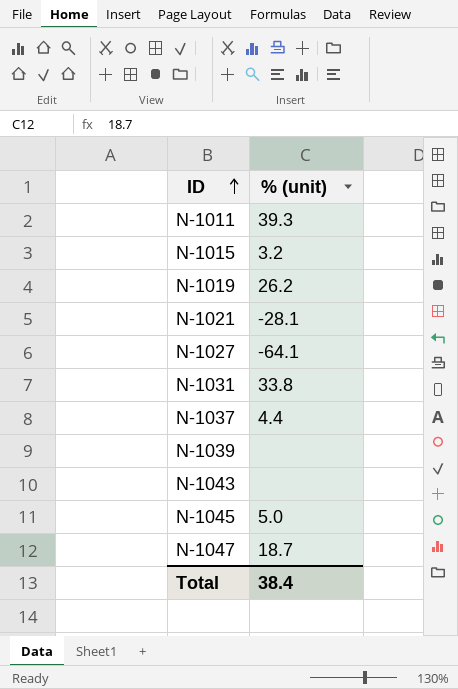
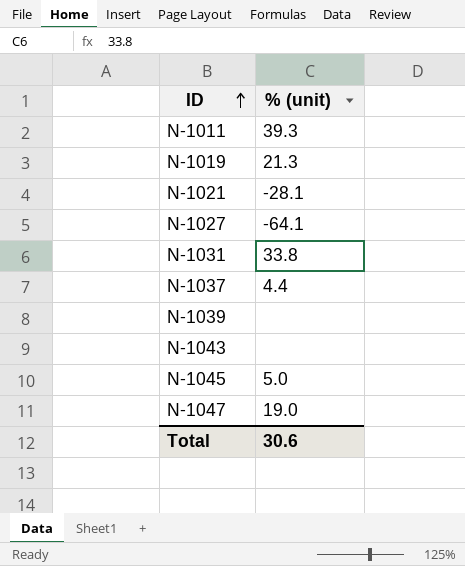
row N-1015: 3.2 -> none
N-1019 | % (unit): 26.2 -> 21.3
N-1047 | % (unit): 18.7 -> 19.0
Total | % (unit): 38.4 -> 30.6

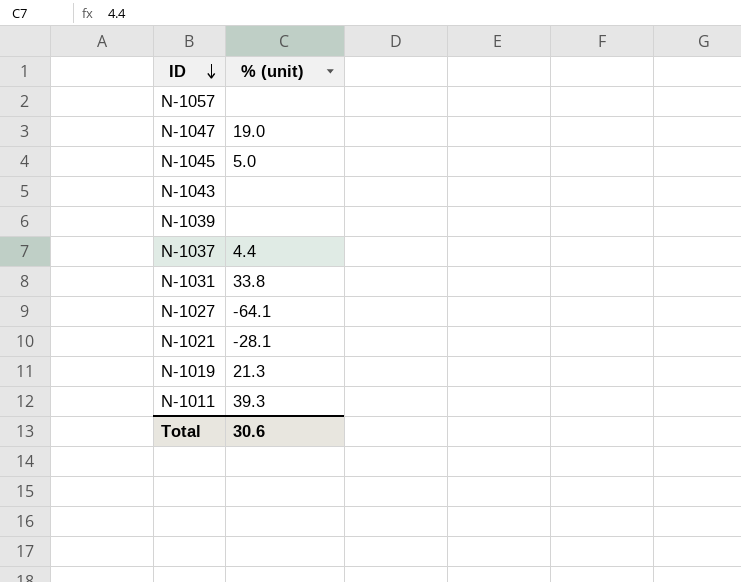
row order: ID ascending -> ID descending
row N-1057: none -> none

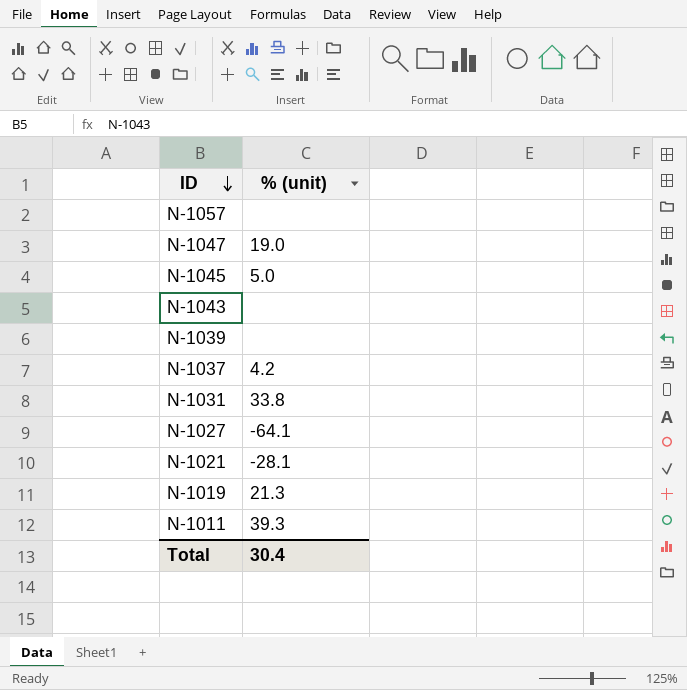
N-1037 | % (unit): 4.4 -> 4.2
Total | % (unit): 30.6 -> 30.4

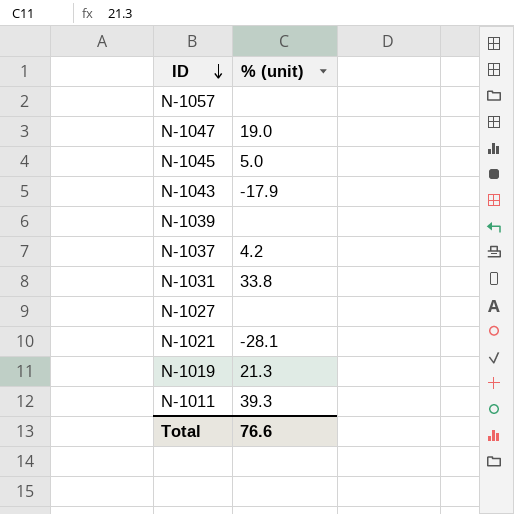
N-1043 | % (unit): none -> -17.9
N-1027 | % (unit): -64.1 -> none
Total | % (unit): 30.4 -> 76.6

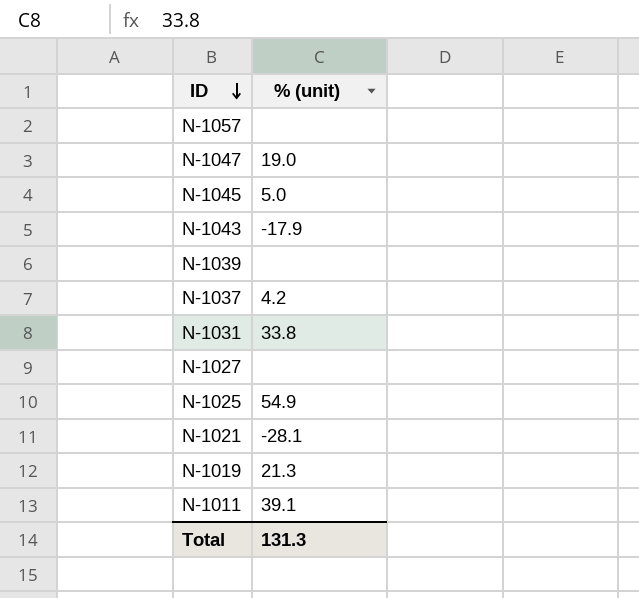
row N-1025: none -> 54.9
N-1011 | % (unit): 39.3 -> 39.1
Total | % (unit): 76.6 -> 131.3

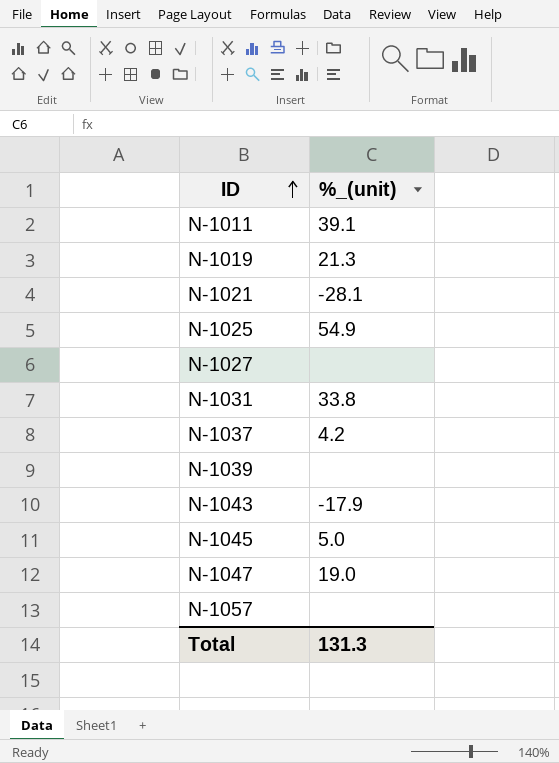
row order: ID descending -> ID ascending
column name: % (unit) -> %_(unit)

